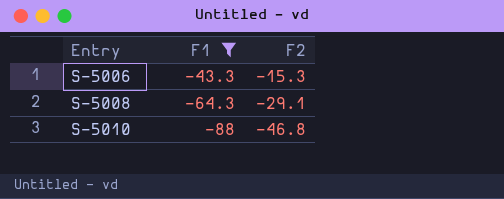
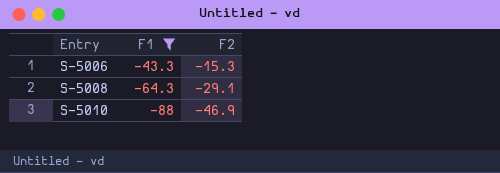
S-5010 | F2: -46.8 -> -46.9

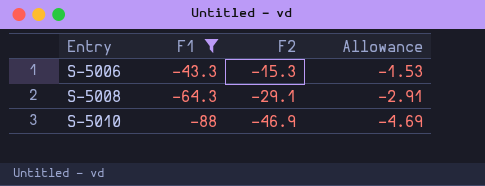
column Allowance | formula: none -> [F2] * 0.1

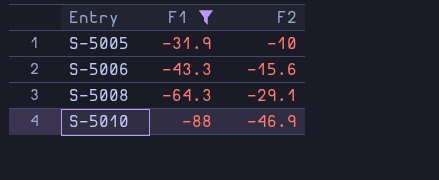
column Allowance | formula: [F2] * 0.1 -> none
row S-5005: none -> -31.9 | -10
S-5006 | F2: -15.3 -> -15.6

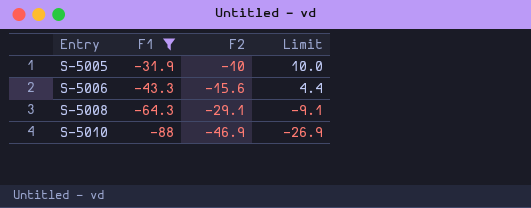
column Limit | formula: none -> [F2] + 20

